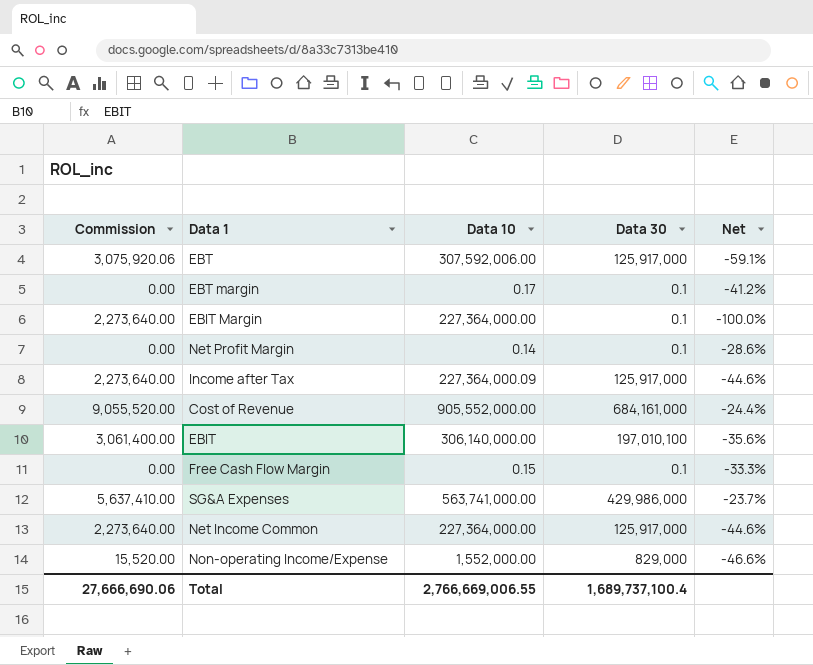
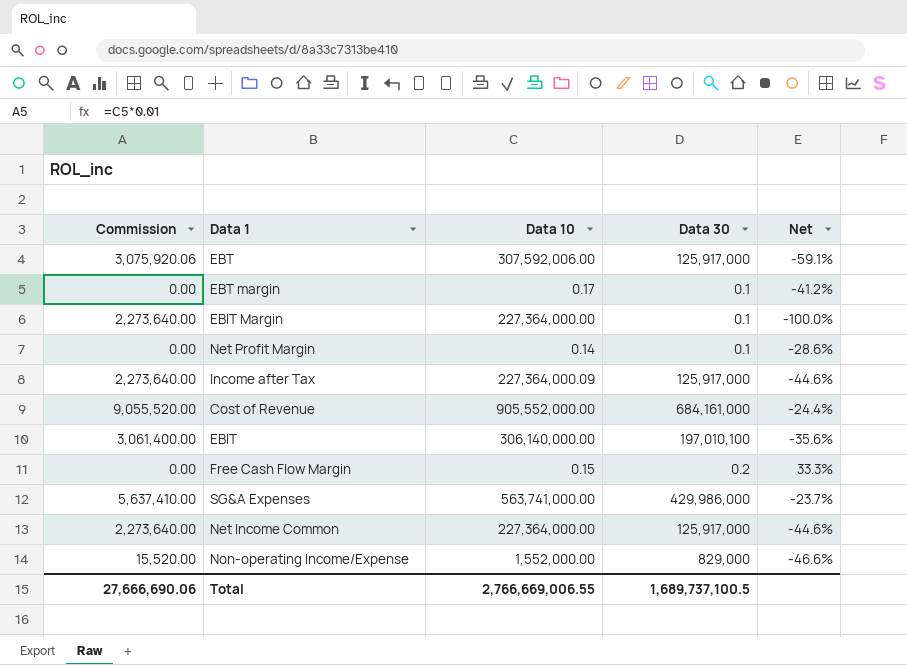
Free Cash Flow Margin | Data 30: 0.1 -> 0.2
Free Cash Flow Margin | Net: -33.3% -> 33.3%
Total | Data 30: 1,689,737,100.4 -> 1,689,737,100.5

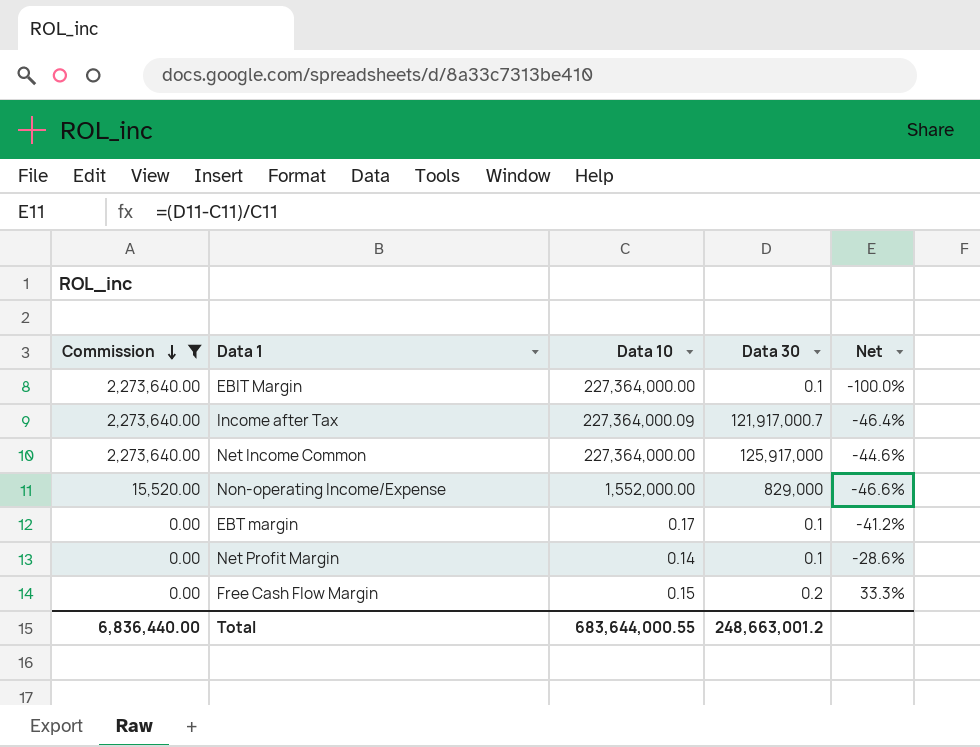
filter: none -> Commission <= 2,273,640.00
row order: none -> Commission descending
Income after Tax | Data 30: 125,917,000 -> 121,917,000.7
Income after Tax | Net: -44.6% -> -46.4%
Total | Commission: 27,666,690.06 -> 6,836,440.00
Total | Data 10: 2,766,669,006.55 -> 683,644,000.55
Total | Data 30: 1,689,737,100.5 -> 248,663,001.2

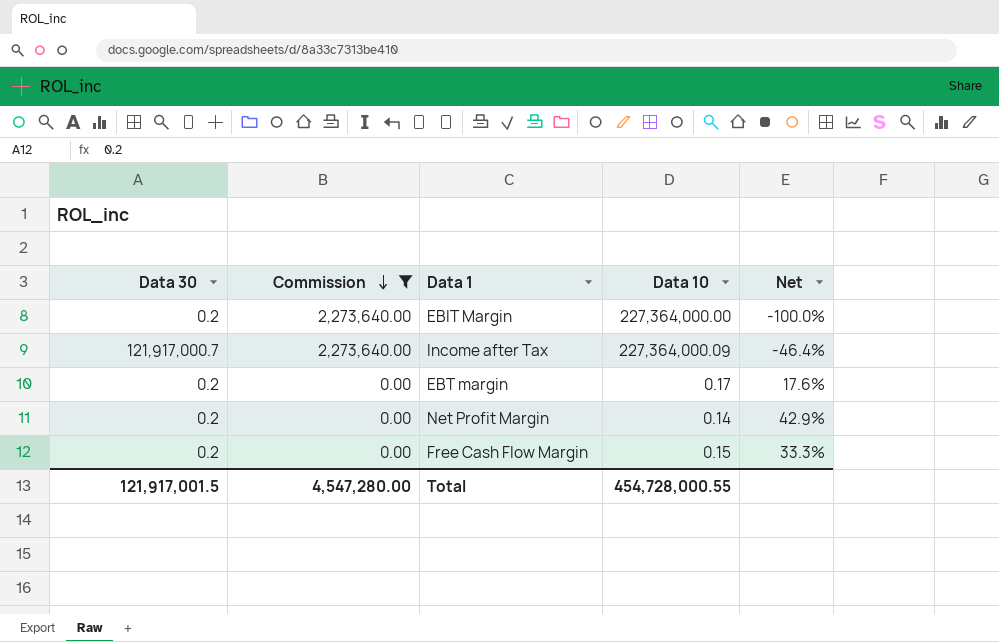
column Data 30 | position: 4 -> 1
row Net Income Common: 2,273,640.00 | 227,364,000.00 | 125,917,000 | -44.6% -> none
row Non-operating Income/Expense: 15,520.00 | 1,552,000.00 | 829,000 | -46.6% -> none
EBIT Margin | Data 30: 0.1 -> 0.2
EBT margin | Data 30: 0.1 -> 0.2
EBT margin | Net: -41.2% -> 17.6%
Net Profit Margin | Data 30: 0.1 -> 0.2
Net Profit Margin | Net: -28.6% -> 42.9%
Total | Data 30: 248,663,001.2 -> 121,917,001.5
Total | Commission: 6,836,440.00 -> 4,547,280.00
Total | Data 10: 683,644,000.55 -> 454,728,000.55

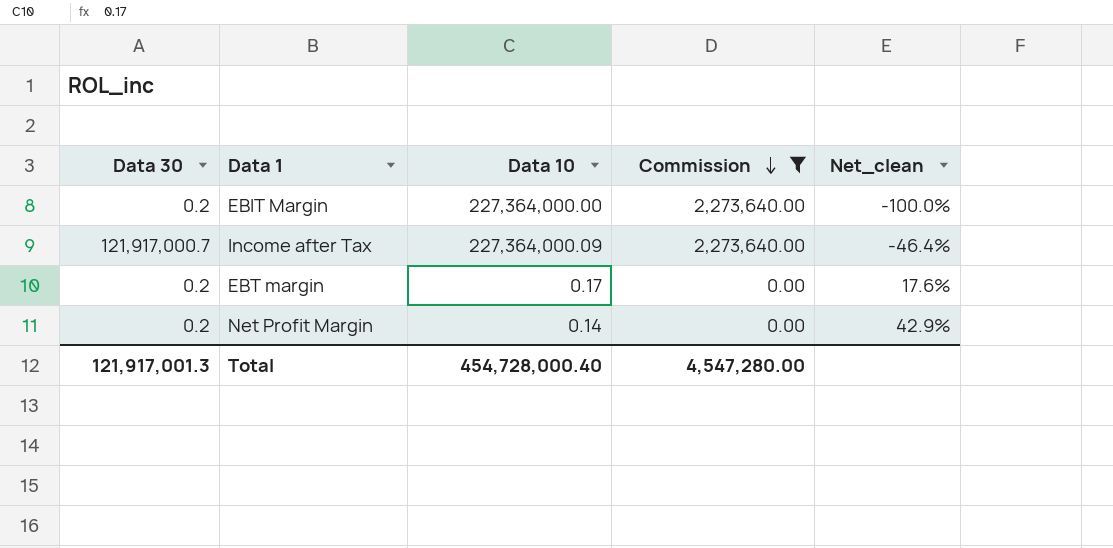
column Commission | position: 2 -> 4
column name: Net -> Net_clean
row Free Cash Flow Margin: 0.2 | 0.00 | 0.15 | 33.3% -> none
Total | Data 30: 121,917,001.5 -> 121,917,001.3
Total | Data 10: 454,728,000.55 -> 454,728,000.40

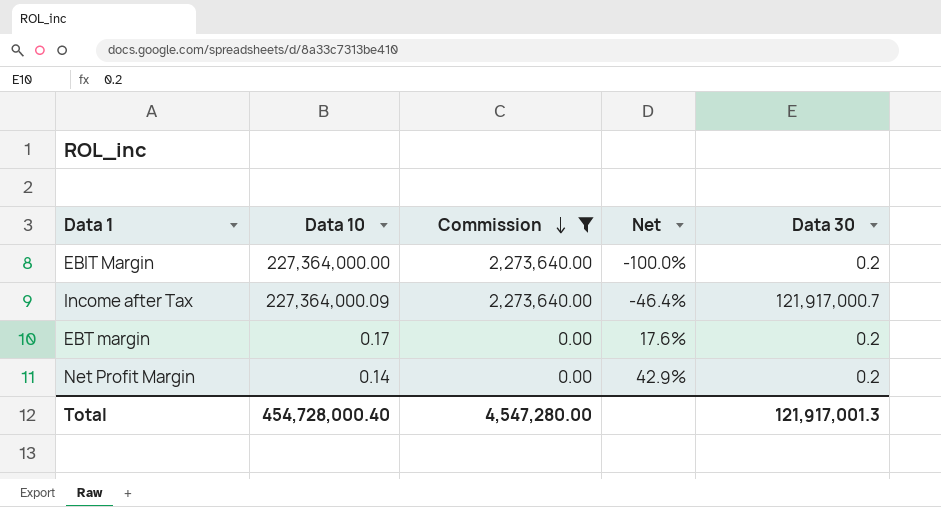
column name: Net_clean -> Net
column Data 30 | position: 1 -> 5

